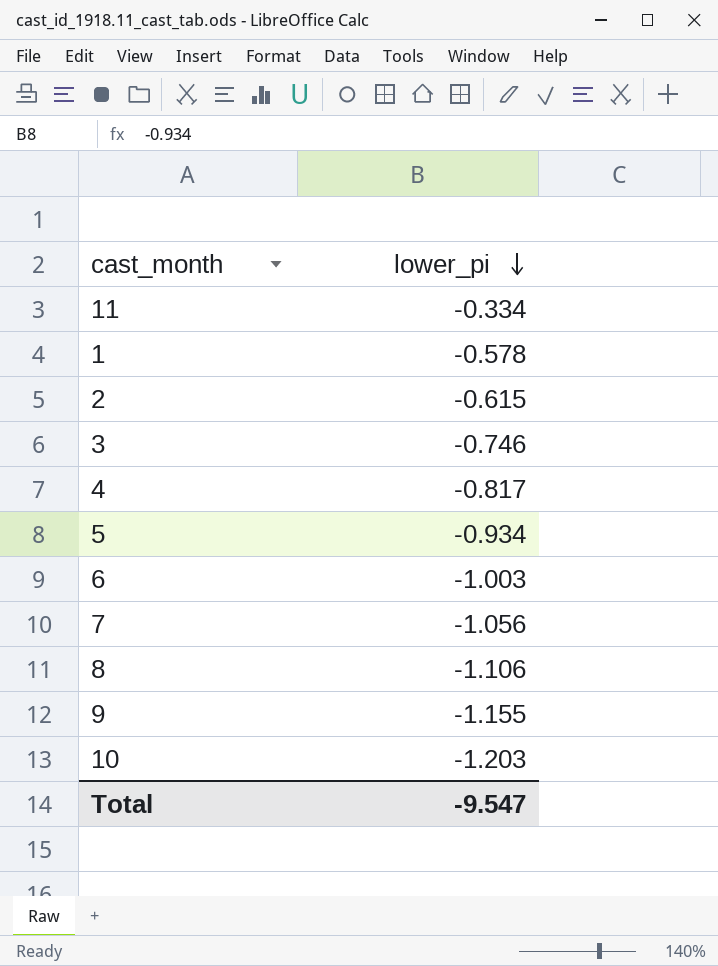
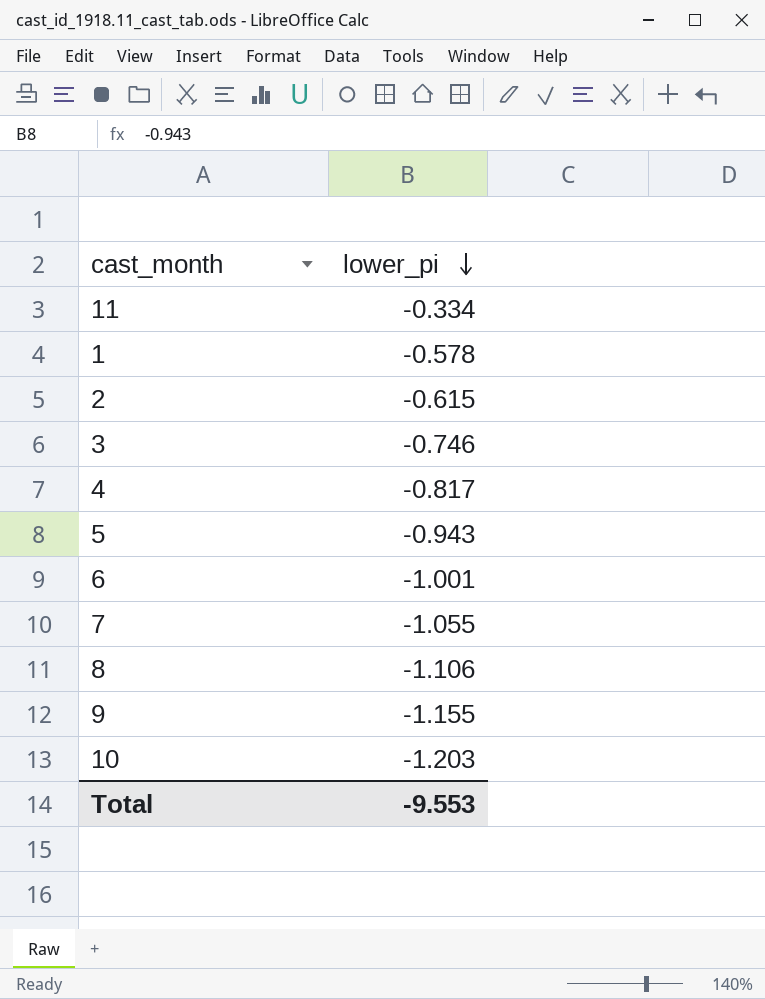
5 | lower_pi: -0.934 -> -0.943
6 | lower_pi: -1.003 -> -1.001
7 | lower_pi: -1.056 -> -1.055
Total | lower_pi: -9.547 -> -9.553

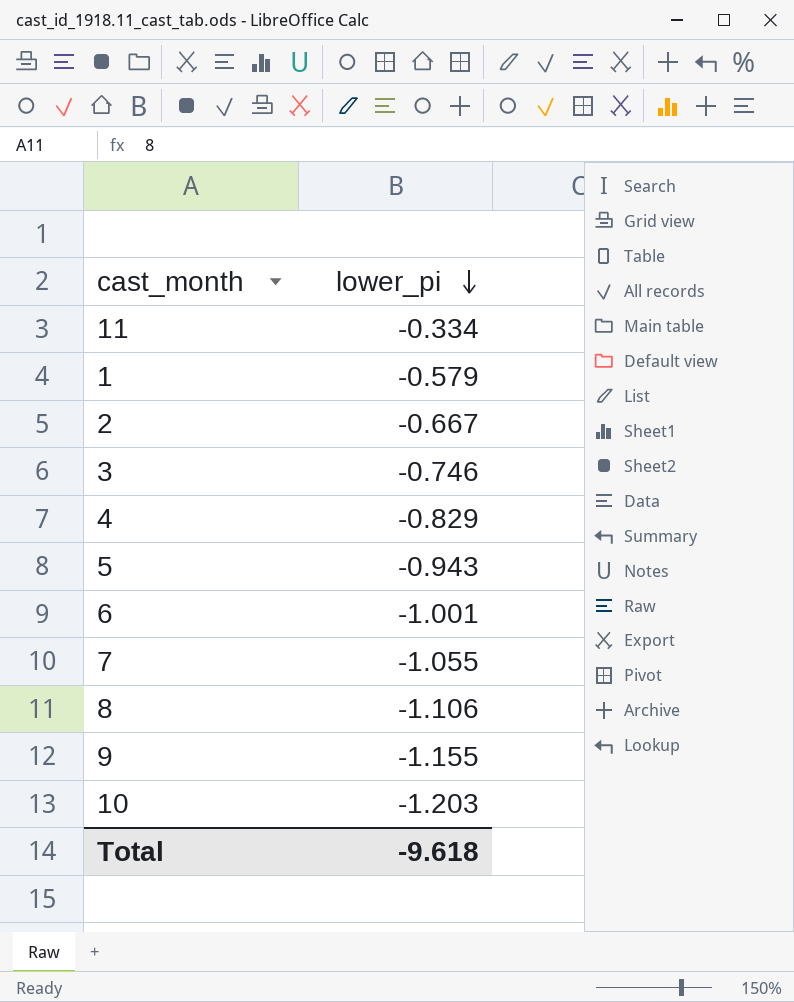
1 | lower_pi: -0.578 -> -0.579
2 | lower_pi: -0.615 -> -0.667
4 | lower_pi: -0.817 -> -0.829
Total | lower_pi: -9.553 -> -9.618

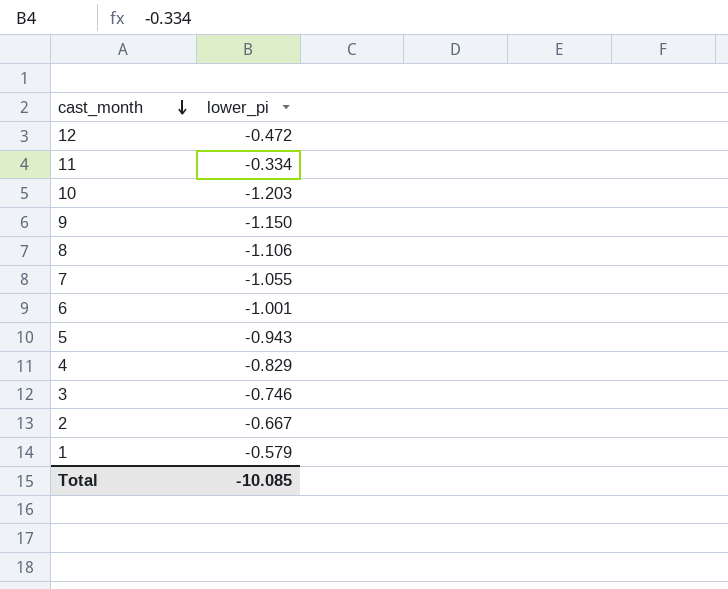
row order: lower_pi descending -> cast_month descending
row 12: none -> -0.472
9 | lower_pi: -1.155 -> -1.150
Total | lower_pi: -9.618 -> -10.085

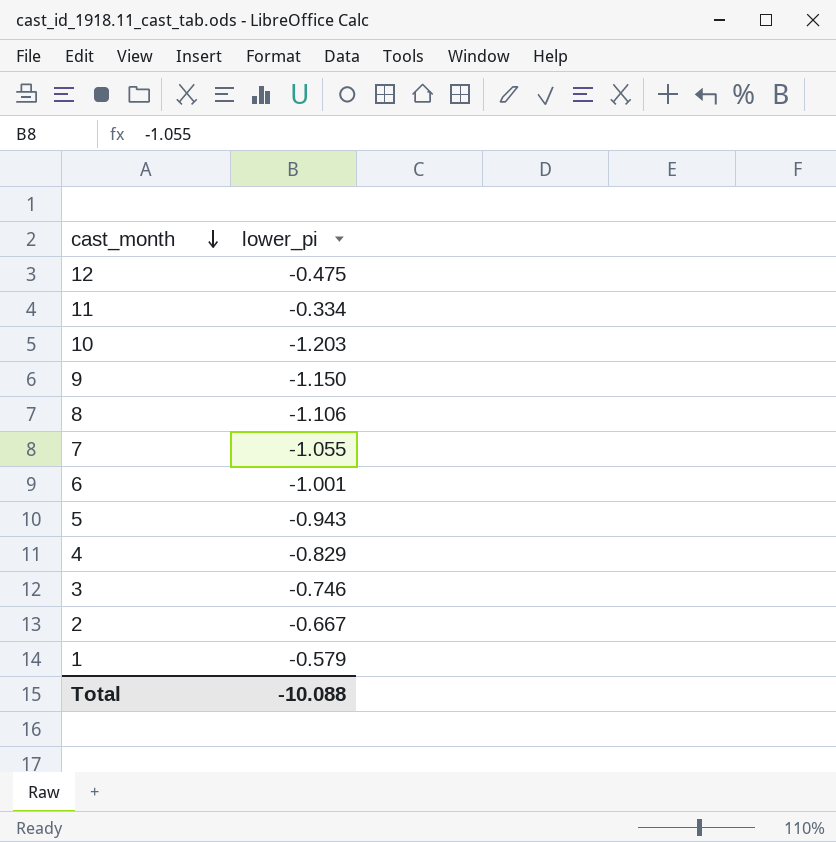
12 | lower_pi: -0.472 -> -0.475
Total | lower_pi: -10.085 -> -10.088

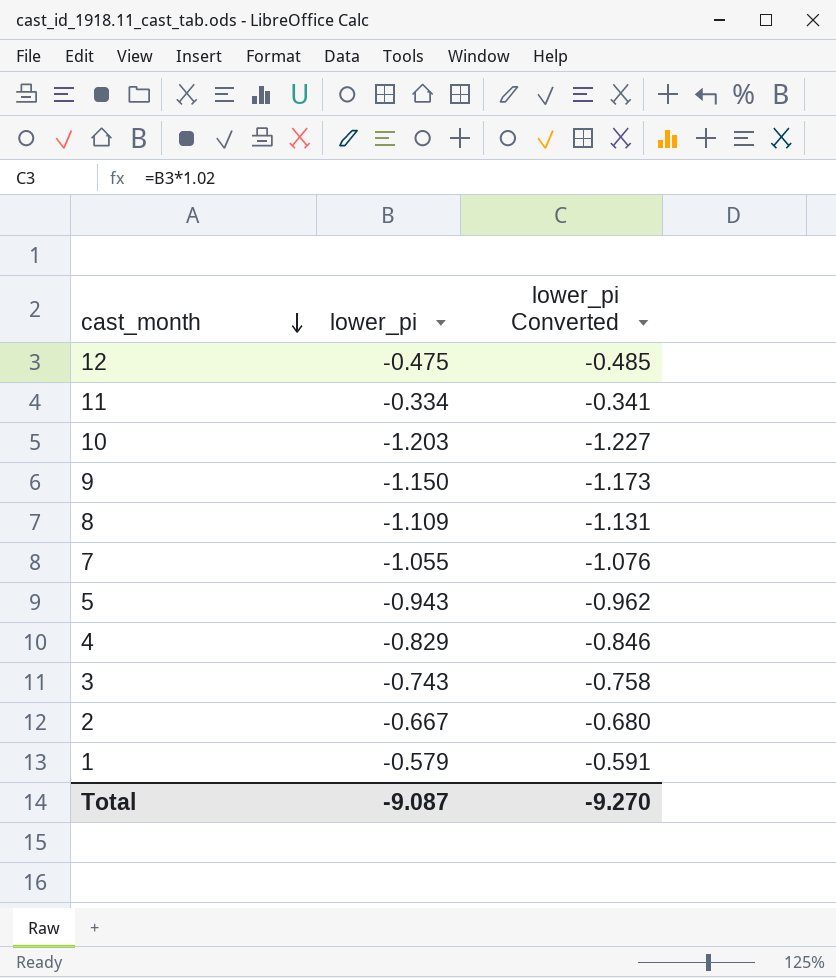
column lower_pi Converted | formula: none -> [lower_pi] * 1.02
row 6: -1.001 -> none
8 | lower_pi: -1.106 -> -1.109
3 | lower_pi: -0.746 -> -0.743
Total | lower_pi: -10.088 -> -9.087

